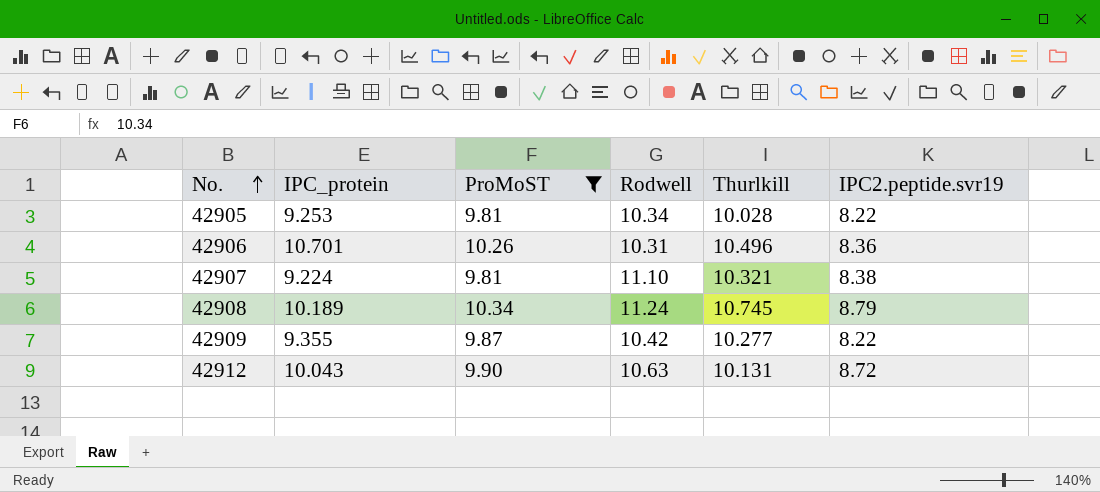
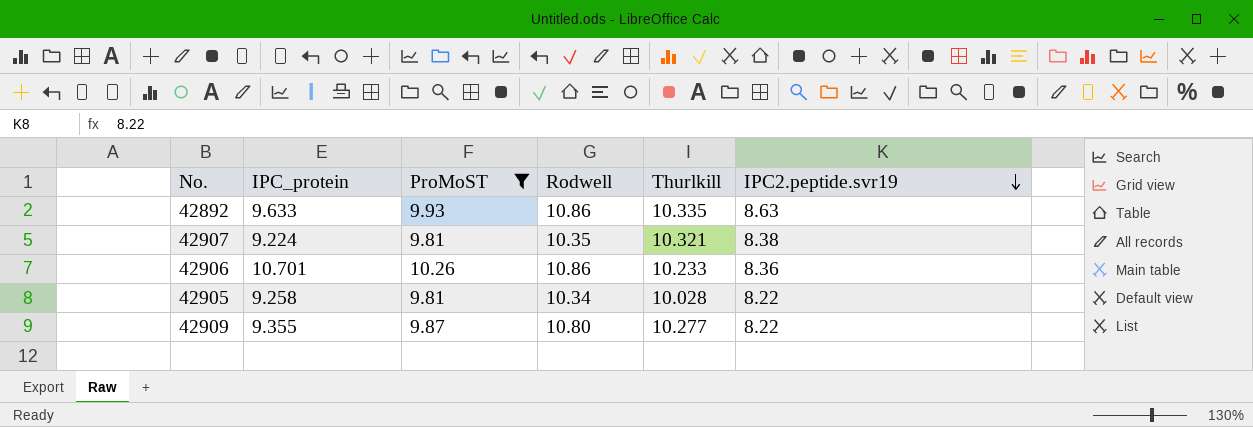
row order: No. ascending -> IPC2.peptide.svr19 descending
row 42908: 10.189 | 10.34 | 11.24 | 10.745 | 8.79 -> none
row 42912: 10.043 | 9.90 | 10.63 | 10.131 | 8.72 -> none
row 42892: none -> 9.633 | 9.93 | 10.86 | 10.335 | 8.63
42907 | Rodwell: 11.10 -> 10.35
42906 | Rodwell: 10.31 -> 10.86
42906 | Thurlkill: 10.496 -> 10.233
42905 | IPC_protein: 9.253 -> 9.258
42909 | Rodwell: 10.42 -> 10.80

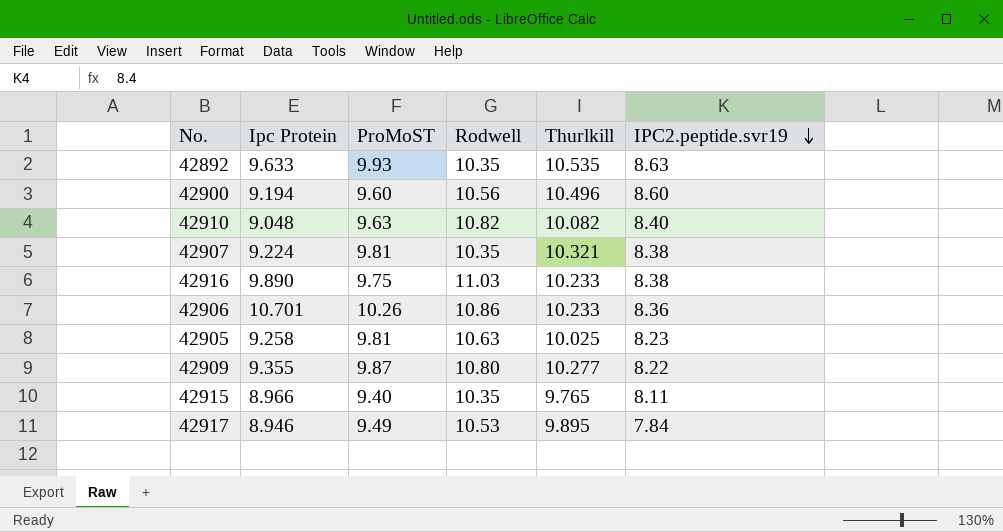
filter: ProMoST >= 9.81 -> none
column name: IPC_protein -> Ipc Protein
42892 | Rodwell: 10.86 -> 10.35
42892 | Thurlkill: 10.335 -> 10.535
42905 | Rodwell: 10.34 -> 10.63
42905 | Thurlkill: 10.028 -> 10.025
42905 | IPC2.peptide.svr19: 8.22 -> 8.23

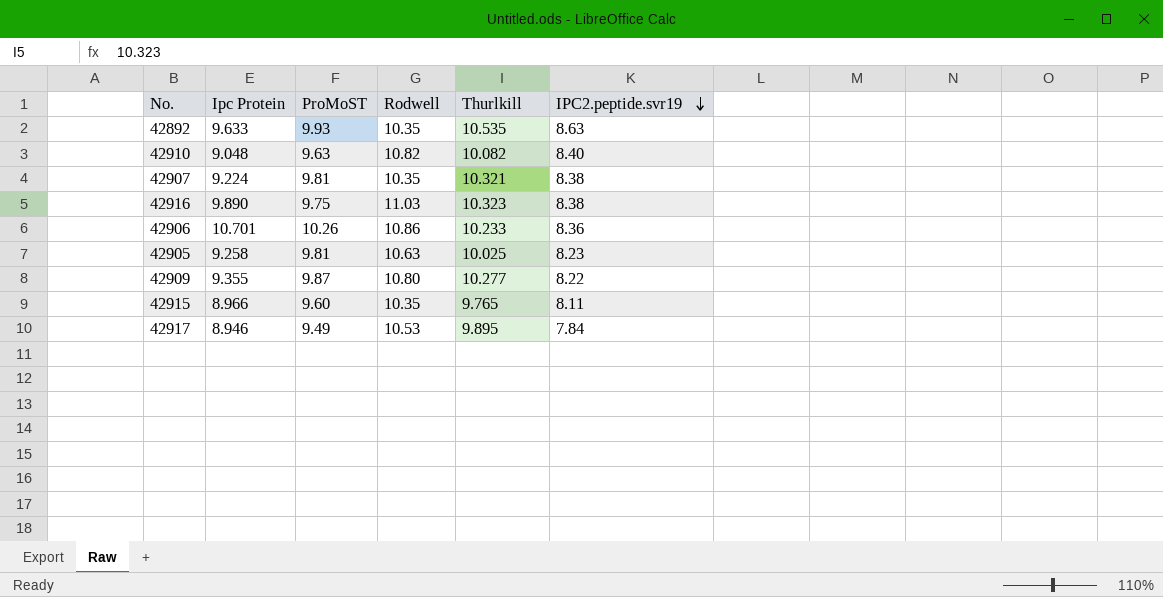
row 42900: 9.194 | 9.60 | 10.56 | 10.496 | 8.60 -> none
42916 | Thurlkill: 10.233 -> 10.323
42915 | ProMoST: 9.40 -> 9.60

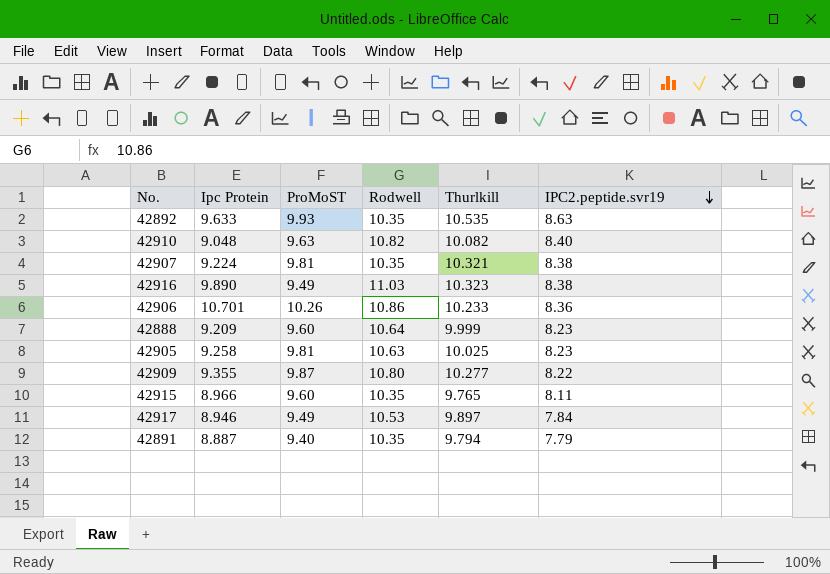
42916 | ProMoST: 9.75 -> 9.49
row 42888: none -> 9.209 | 9.60 | 10.64 | 9.999 | 8.23
42917 | Thurlkill: 9.895 -> 9.897
row 42891: none -> 8.887 | 9.40 | 10.35 | 9.794 | 7.79

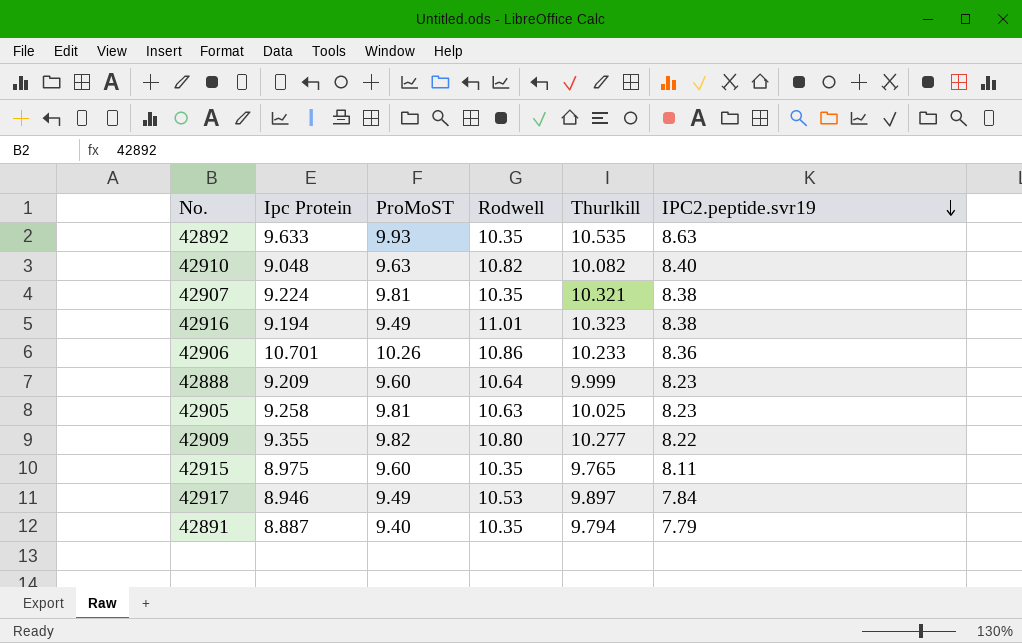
42916 | Ipc Protein: 9.890 -> 9.194
42916 | Rodwell: 11.03 -> 11.01
42909 | ProMoST: 9.87 -> 9.82
42915 | Ipc Protein: 8.966 -> 8.975

